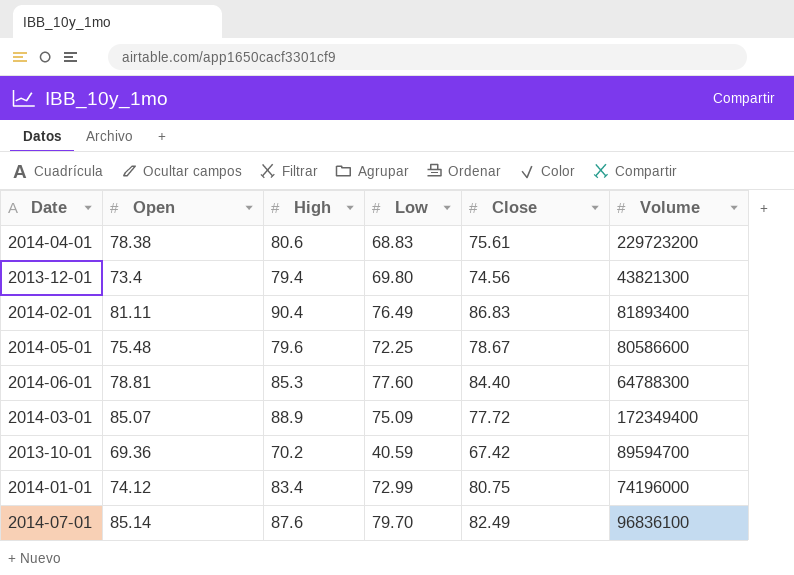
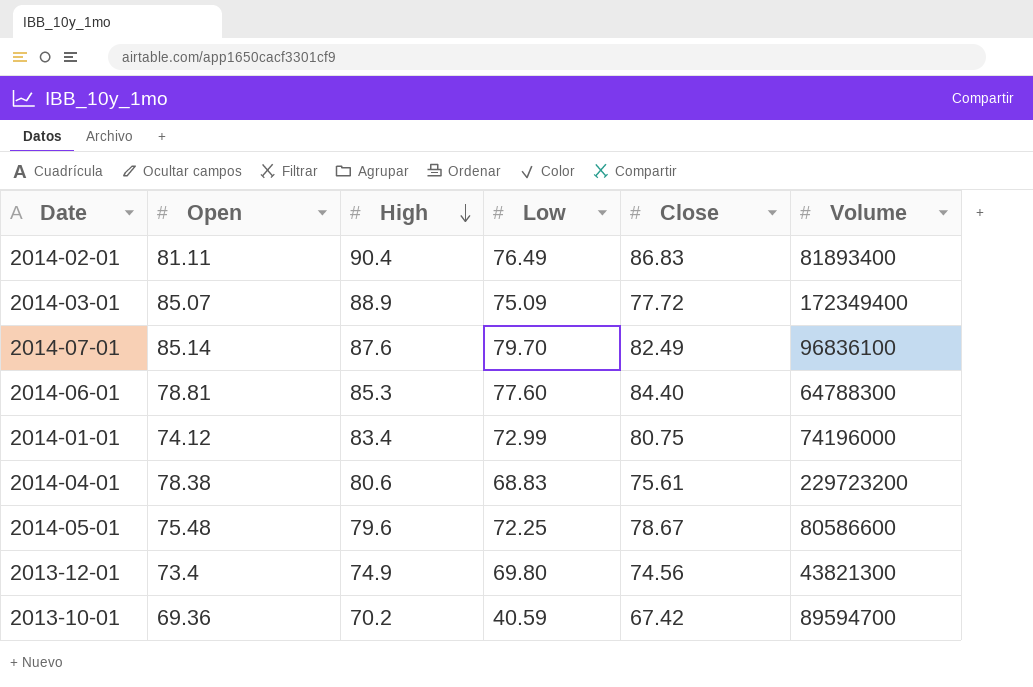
row order: none -> High descending
2013-12-01 | High: 79.4 -> 74.9

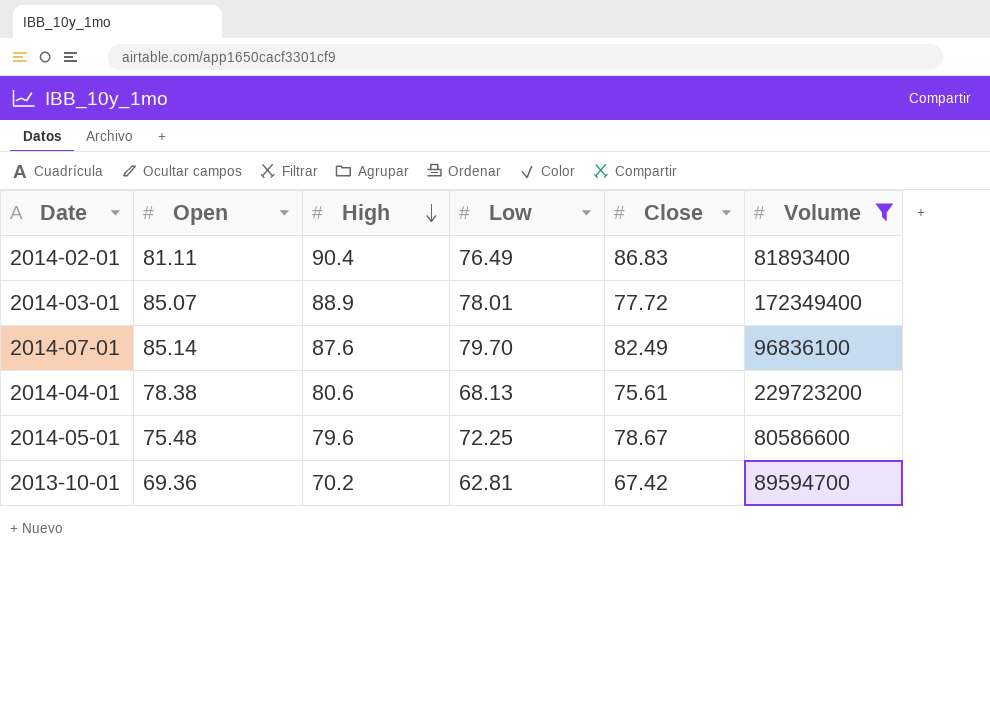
filter: none -> Volume >= 80586600
2014-03-01 | Low: 75.09 -> 78.01
2014-04-01 | Low: 68.83 -> 68.13
2013-10-01 | Low: 40.59 -> 62.81

